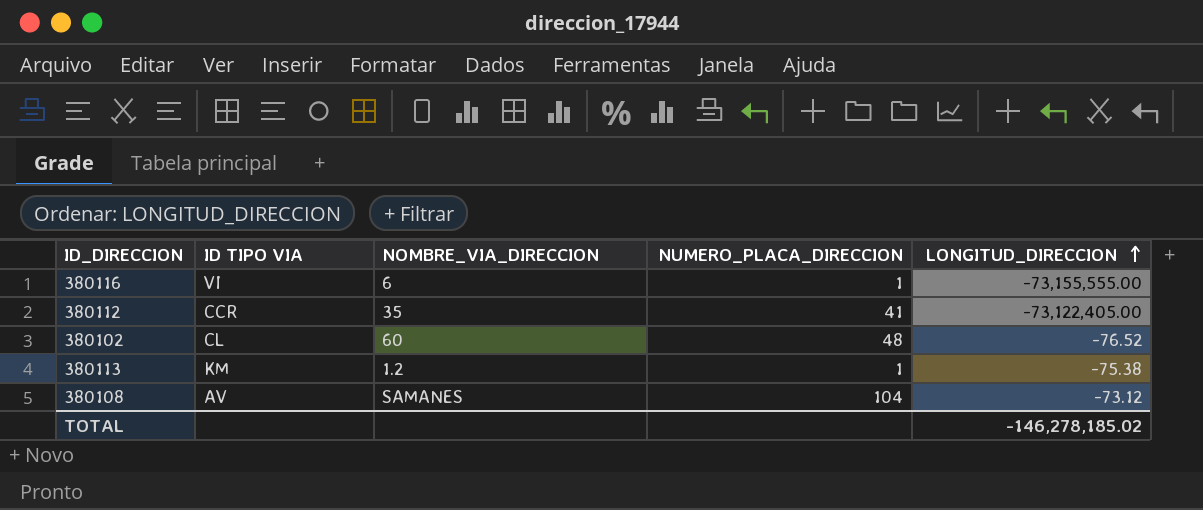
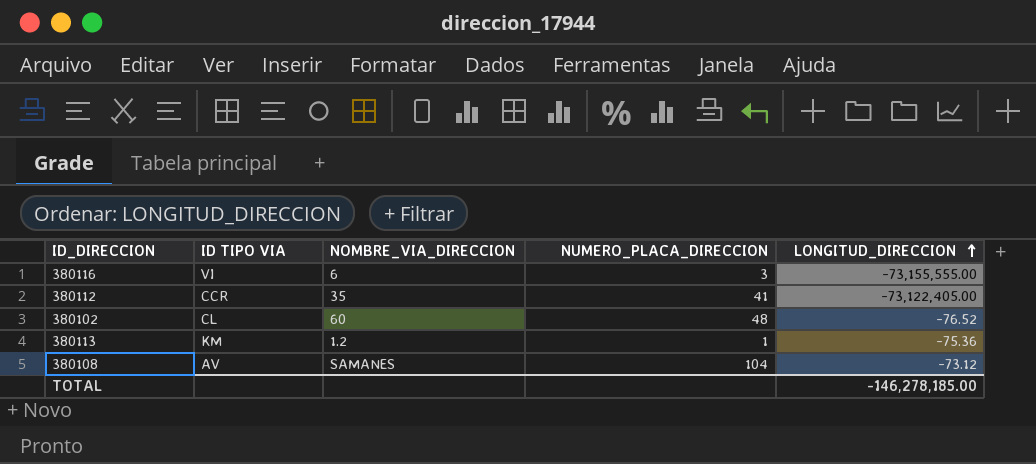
380116 | NUMERO_PLACA_DIRECCION: 1 -> 3
380113 | LONGITUD_DIRECCION: -75.38 -> -75.36
TOTAL | LONGITUD_DIRECCION: -146,278,185.02 -> -146,278,185.00

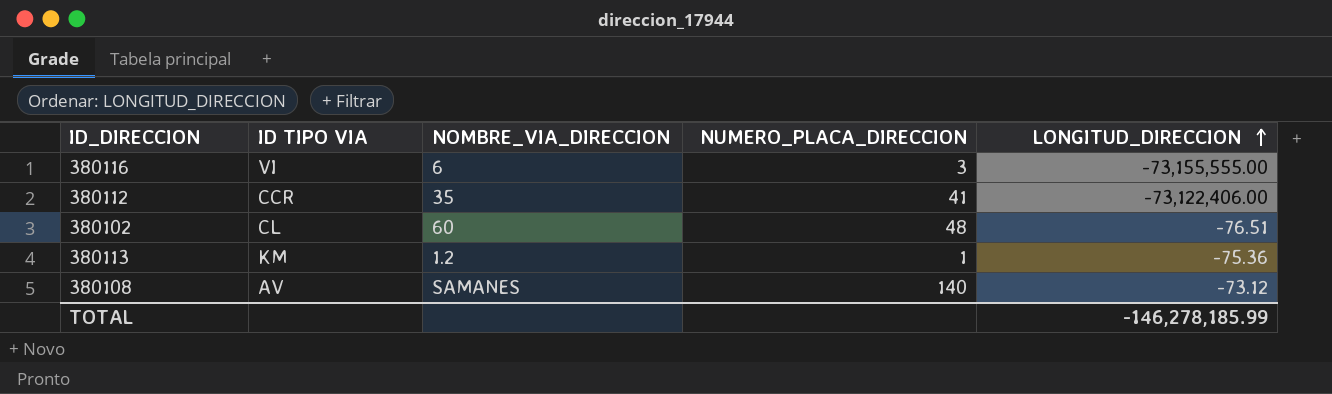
380112 | LONGITUD_DIRECCION: -73,122,405.00 -> -73,122,406.00
380102 | LONGITUD_DIRECCION: -76.52 -> -76.51
380108 | NUMERO_PLACA_DIRECCION: 104 -> 140
TOTAL | LONGITUD_DIRECCION: -146,278,185.00 -> -146,278,185.99

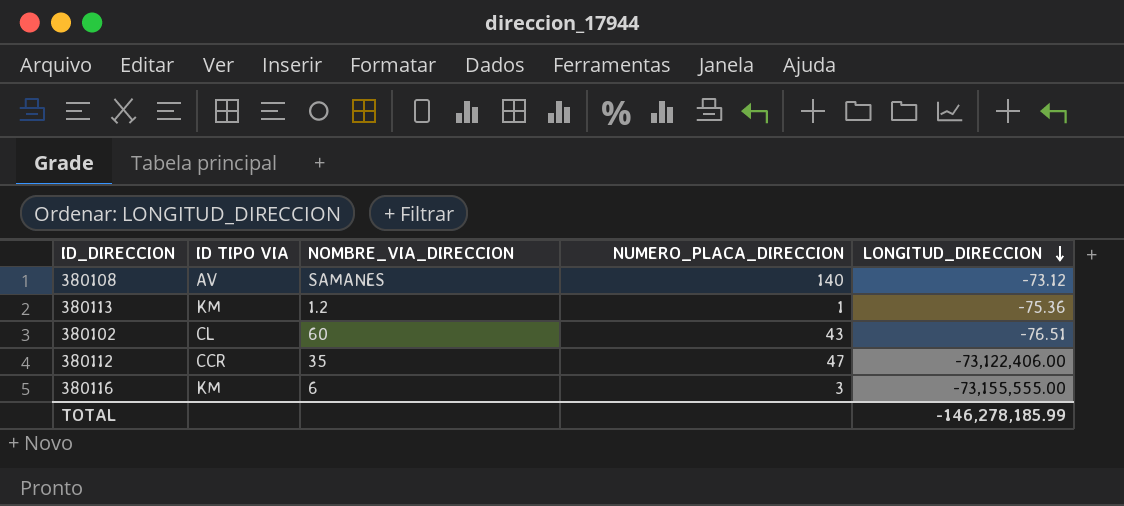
row order: LONGITUD_DIRECCION ascending -> LONGITUD_DIRECCION descending
380102 | NUMERO_PLACA_DIRECCION: 48 -> 43
380112 | NUMERO_PLACA_DIRECCION: 41 -> 47
380116 | ID TIPO VIA: VI -> KM

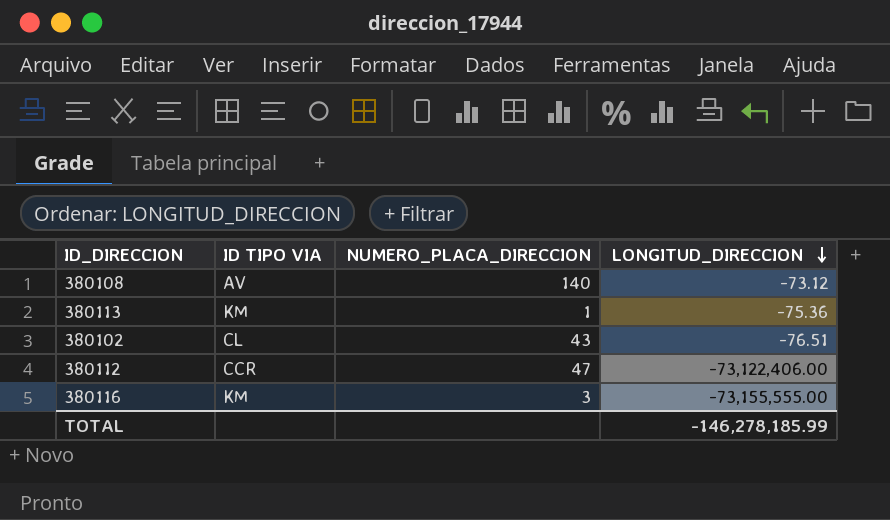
column NOMBRE_VIA_DIRECCION | position: 3 -> none

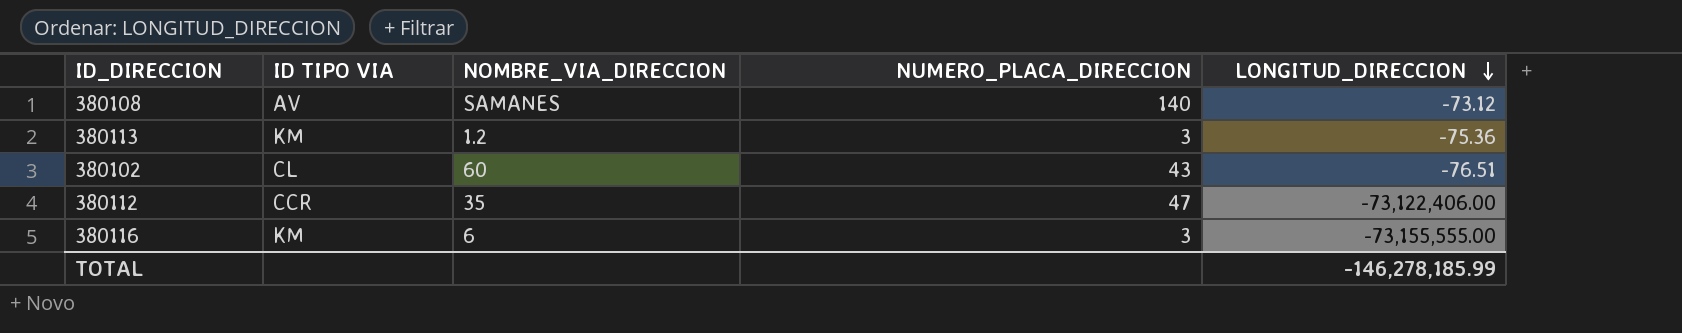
column NOMBRE_VIA_DIRECCION | position: none -> 3
380113 | NUMERO_PLACA_DIRECCION: 1 -> 3

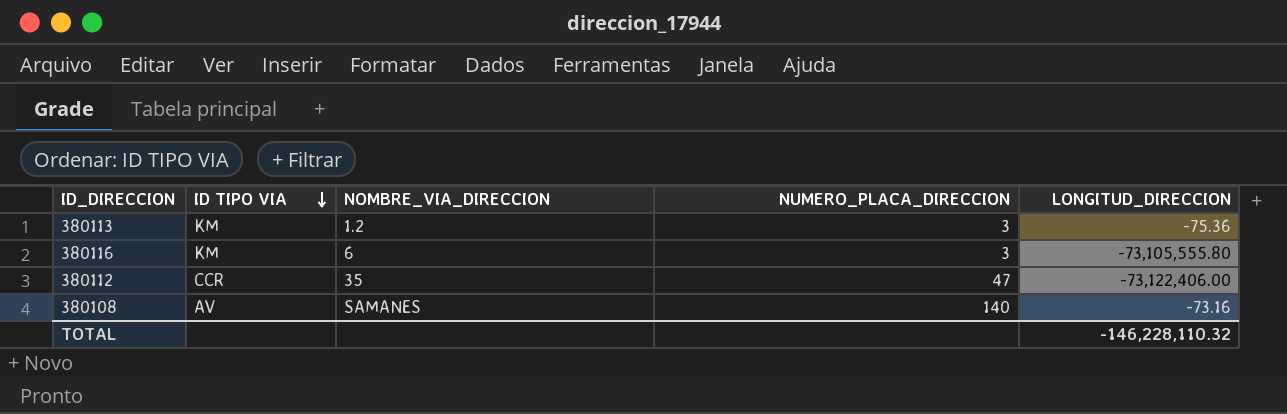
row order: LONGITUD_DIRECCION descending -> ID TIPO VIA descending
row 380102: CL | 60 | 43 | -76.51 -> none
380116 | LONGITUD_DIRECCION: -73,155,555.00 -> -73,105,555.80
380108 | LONGITUD_DIRECCION: -73.12 -> -73.16
TOTAL | LONGITUD_DIRECCION: -146,278,185.99 -> -146,228,110.32

